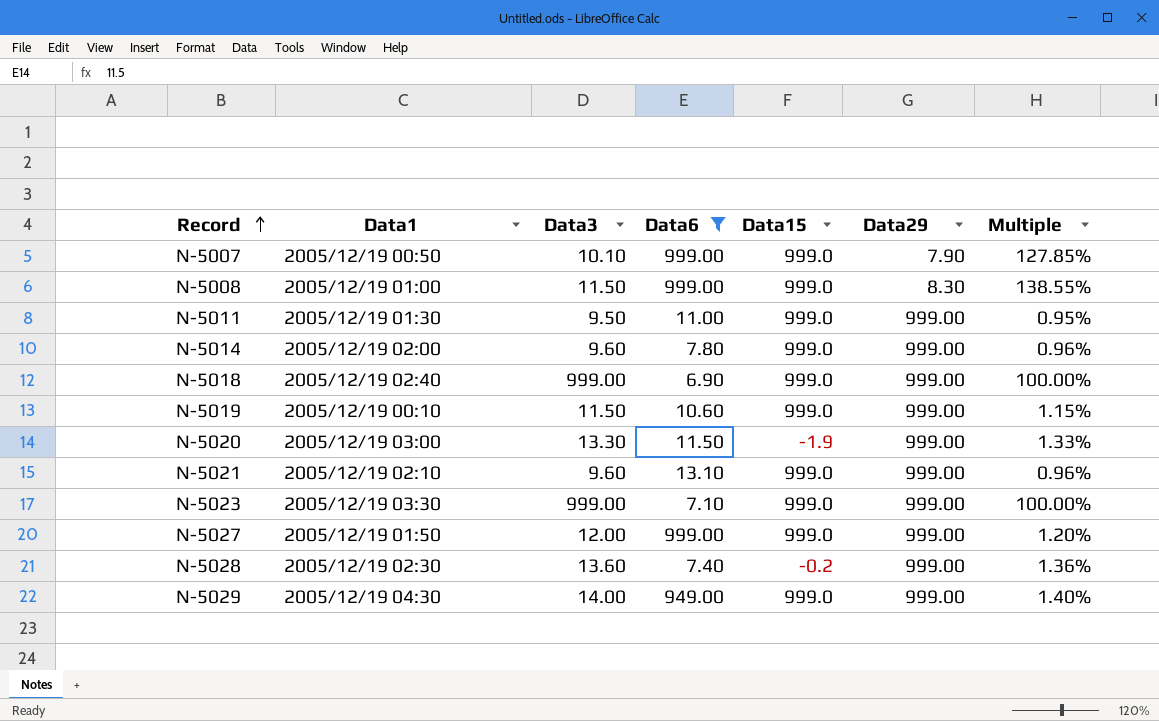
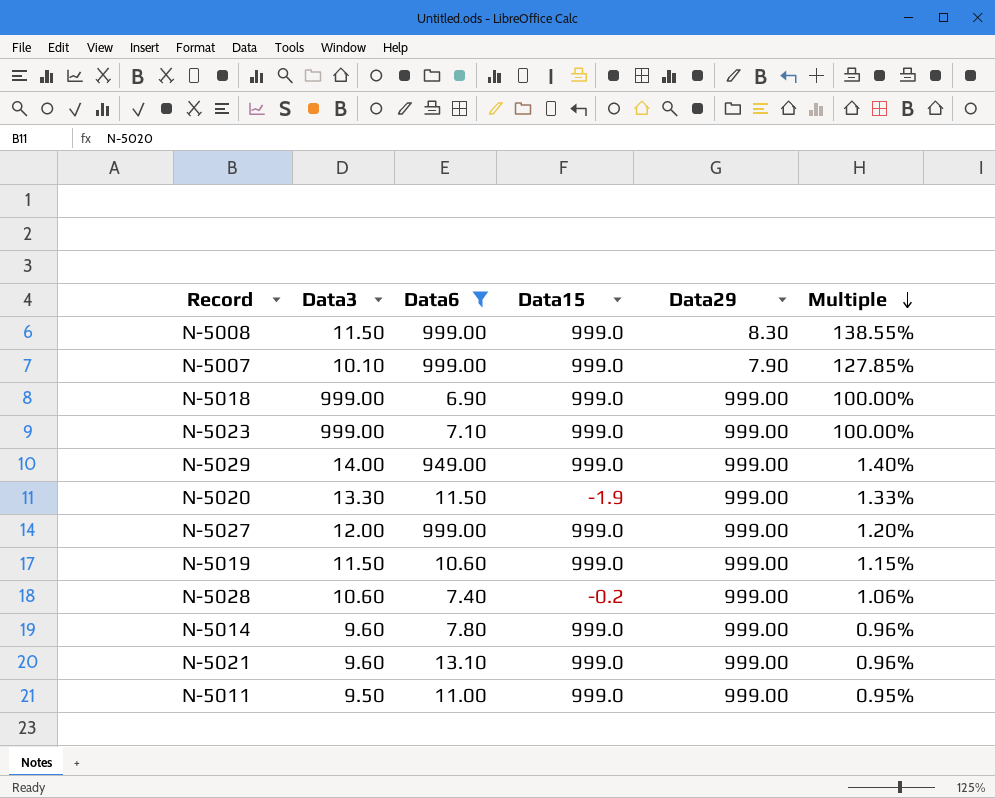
row order: Record ascending -> Multiple descending
column Data1 | position: 2 -> none
N-5028 | Data3: 13.60 -> 10.60
N-5028 | Multiple: 1.36% -> 1.06%

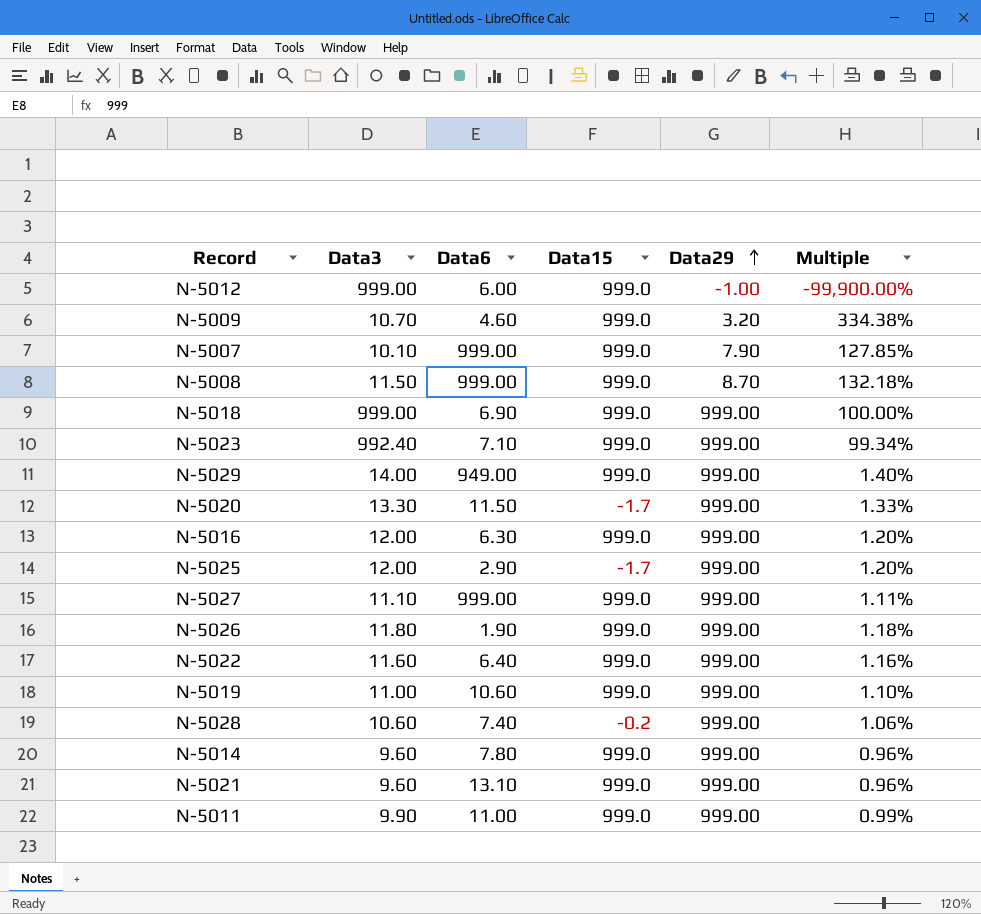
filter: Data6 >= 6.90 -> none
row order: Multiple descending -> Data29 ascending
N-5008 | Data29: 8.30 -> 8.70
N-5008 | Multiple: 138.55% -> 132.18%
N-5023 | Data3: 999.00 -> 992.40
N-5023 | Multiple: 100.00% -> 99.34%
N-5020 | Data15: -1.9 -> -1.7
N-5027 | Data3: 12.00 -> 11.10
N-5027 | Multiple: 1.20% -> 1.11%
N-5019 | Data3: 11.50 -> 11.00
N-5019 | Multiple: 1.15% -> 1.10%
N-5011 | Data3: 9.50 -> 9.90
N-5011 | Multiple: 0.95% -> 0.99%

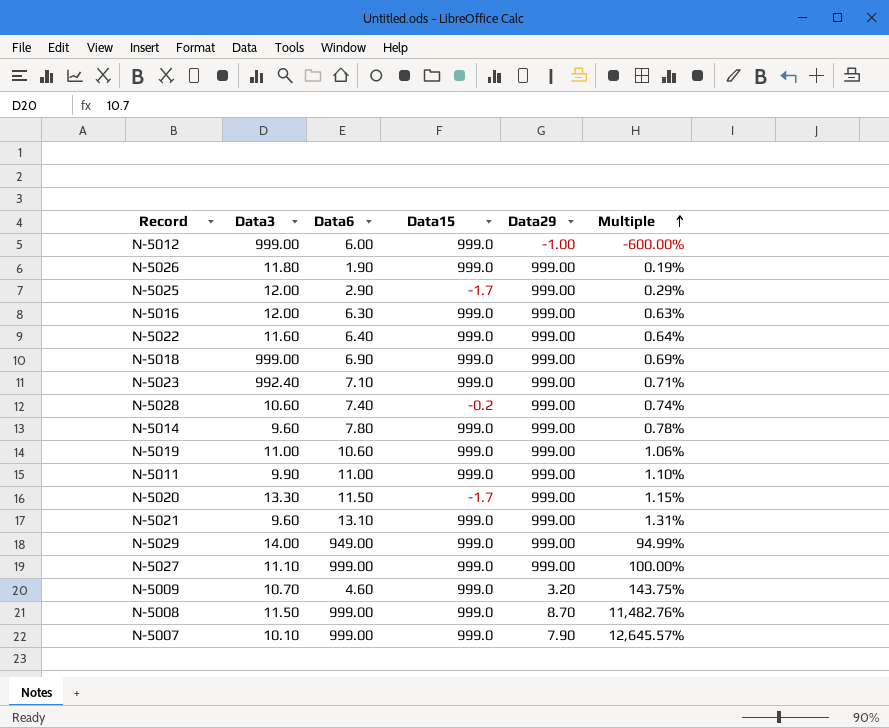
row order: Data29 ascending -> Multiple ascending
column Multiple | formula: [Data3] / [Data29] -> [Data6] / [Data29]

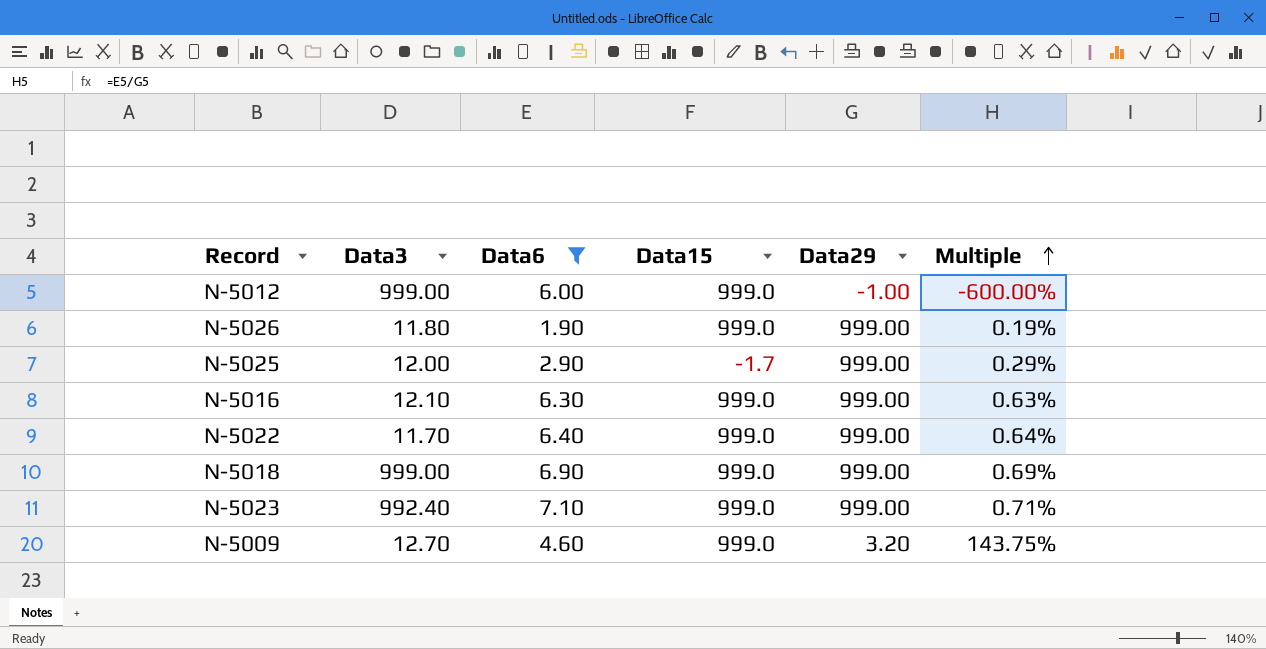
filter: none -> Data6 <= 7.10
N-5016 | Data3: 12.00 -> 12.10
N-5022 | Data3: 11.60 -> 11.70
N-5009 | Data3: 10.70 -> 12.70

